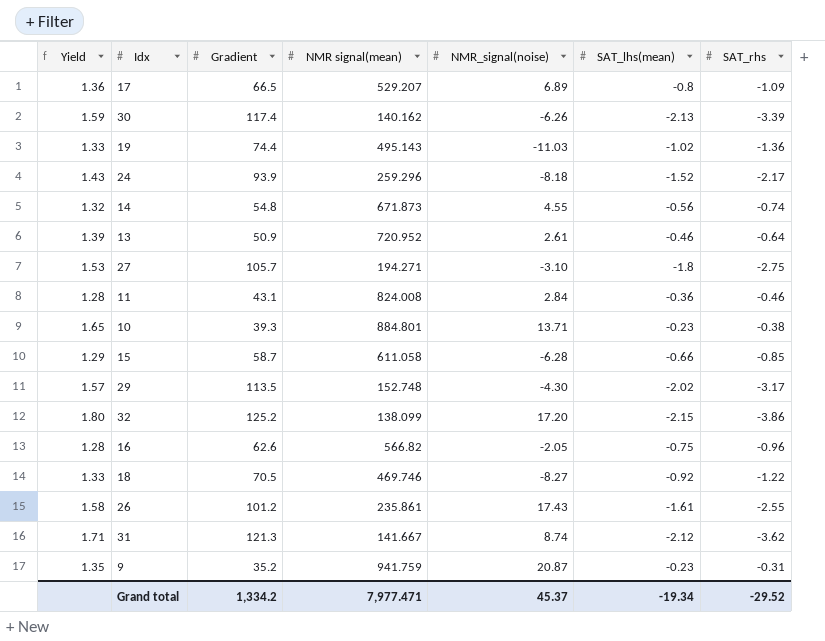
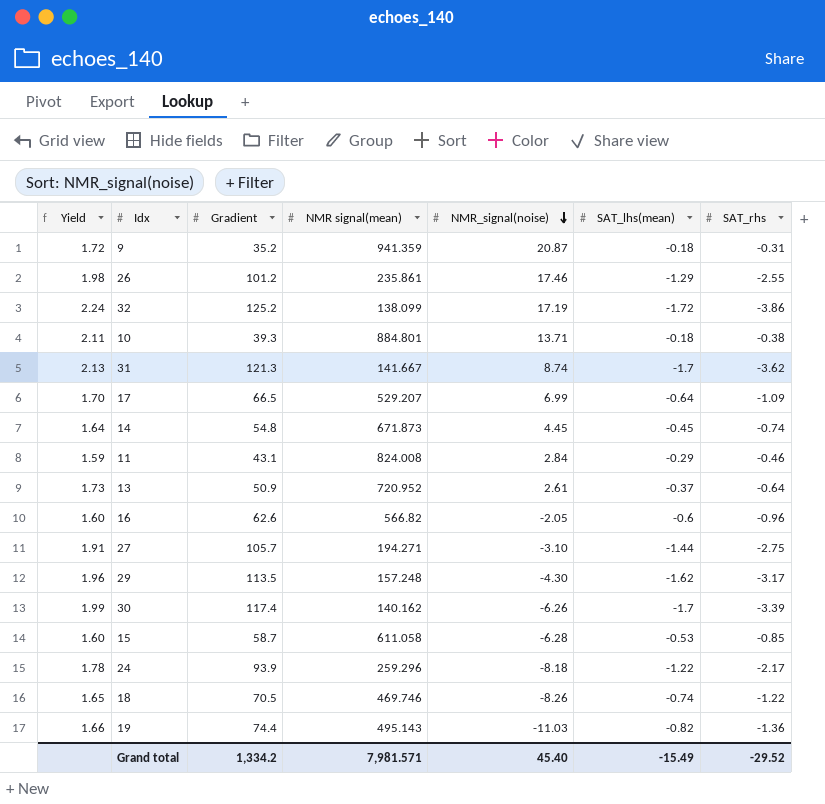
row order: none -> NMR_signal(noise) descending
9 | Yield: 1.35 -> 1.72
9 | NMR signal(mean): 941.759 -> 941.359
9 | SAT_lhs(mean): -0.23 -> -0.18
26 | Yield: 1.58 -> 1.98
26 | NMR_signal(noise): 17.43 -> 17.46
26 | SAT_lhs(mean): -1.61 -> -1.29
32 | Yield: 1.80 -> 2.24
32 | NMR_signal(noise): 17.20 -> 17.19
32 | SAT_lhs(mean): -2.15 -> -1.72
10 | Yield: 1.65 -> 2.11
10 | SAT_lhs(mean): -0.23 -> -0.18
31 | Yield: 1.71 -> 2.13
31 | SAT_lhs(mean): -2.12 -> -1.7
17 | Yield: 1.36 -> 1.70
17 | NMR_signal(noise): 6.89 -> 6.99
17 | SAT_lhs(mean): -0.8 -> -0.64
14 | Yield: 1.32 -> 1.64
14 | NMR_signal(noise): 4.55 -> 4.45
14 | SAT_lhs(mean): -0.56 -> -0.45
11 | Yield: 1.28 -> 1.59
11 | SAT_lhs(mean): -0.36 -> -0.29
13 | Yield: 1.39 -> 1.73
13 | SAT_lhs(mean): -0.46 -> -0.37
16 | Yield: 1.28 -> 1.60
16 | SAT_lhs(mean): -0.75 -> -0.6
27 | Yield: 1.53 -> 1.91
27 | SAT_lhs(mean): -1.8 -> -1.44
29 | Yield: 1.57 -> 1.96
29 | NMR signal(mean): 152.748 -> 157.248
29 | SAT_lhs(mean): -2.02 -> -1.62
30 | Yield: 1.59 -> 1.99
30 | SAT_lhs(mean): -2.13 -> -1.7
15 | Yield: 1.29 -> 1.60
15 | SAT_lhs(mean): -0.66 -> -0.53
24 | Yield: 1.43 -> 1.78
24 | SAT_lhs(mean): -1.52 -> -1.22
18 | Yield: 1.33 -> 1.65
18 | NMR_signal(noise): -8.27 -> -8.26
18 | SAT_lhs(mean): -0.92 -> -0.74
19 | Yield: 1.33 -> 1.66
19 | SAT_lhs(mean): -1.02 -> -0.82
Grand total | NMR signal(mean): 7,977.471 -> 7,981.571
Grand total | NMR_signal(noise): 45.37 -> 45.40
Grand total | SAT_lhs(mean): -19.34 -> -15.49

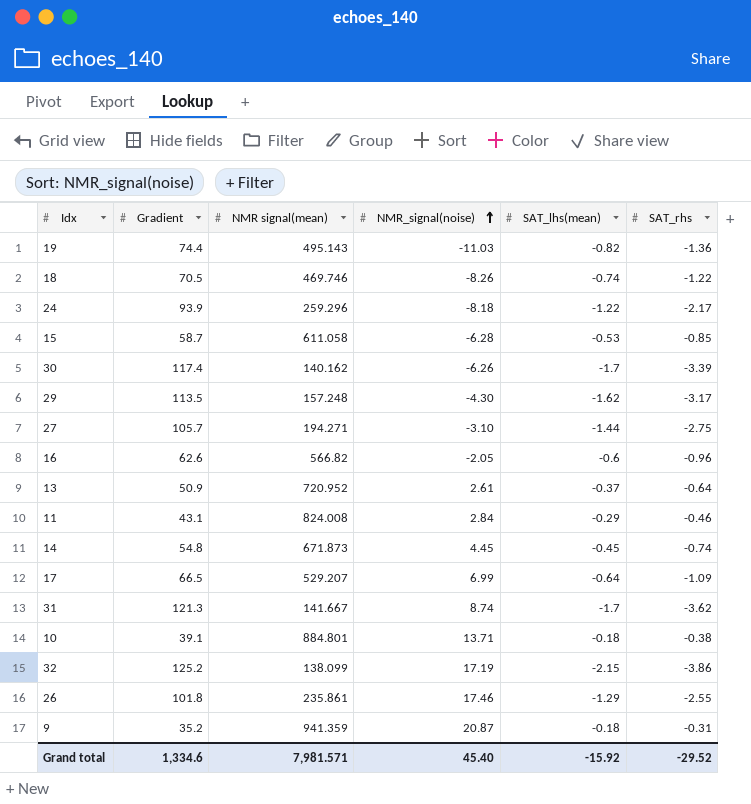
row order: NMR_signal(noise) descending -> NMR_signal(noise) ascending
column Yield | formula: [SAT_rhs] / [SAT_lhs(mean)] -> none
10 | Gradient: 39.3 -> 39.1
32 | SAT_lhs(mean): -1.72 -> -2.15
26 | Gradient: 101.2 -> 101.8
Grand total | Gradient: 1,334.2 -> 1,334.6
Grand total | SAT_lhs(mean): -15.49 -> -15.92

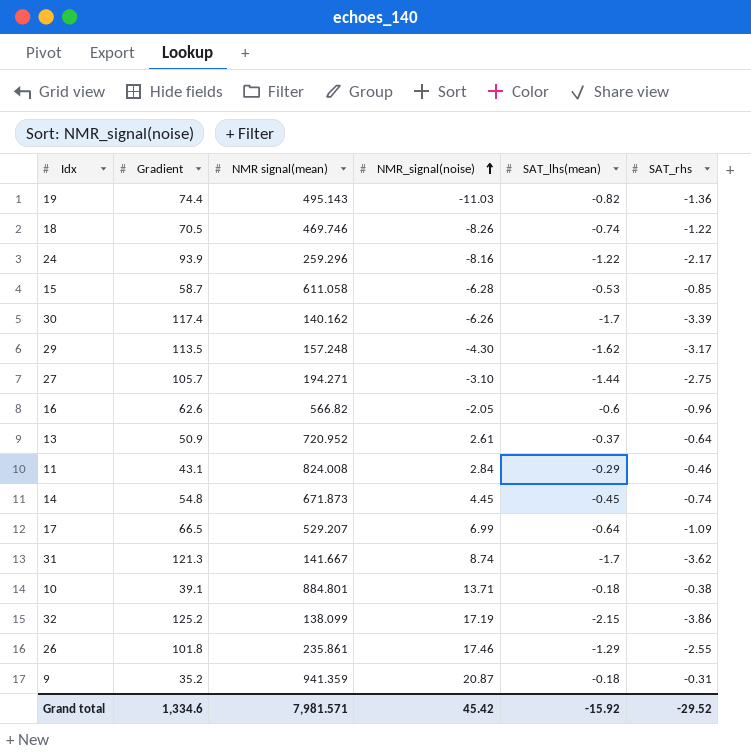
24 | NMR_signal(noise): -8.18 -> -8.16
Grand total | NMR_signal(noise): 45.40 -> 45.42

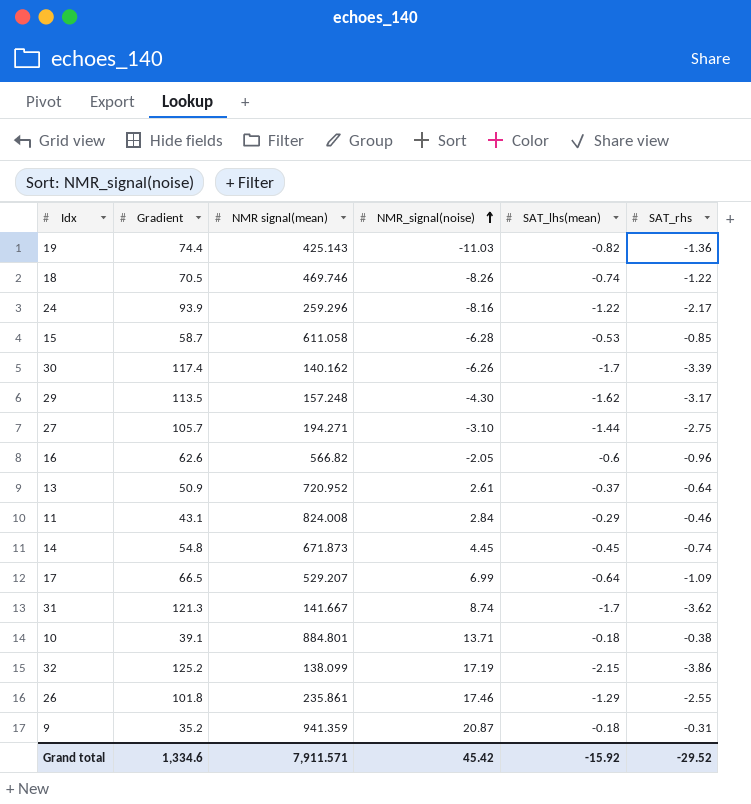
19 | NMR signal(mean): 495.143 -> 425.143
Grand total | NMR signal(mean): 7,981.571 -> 7,911.571

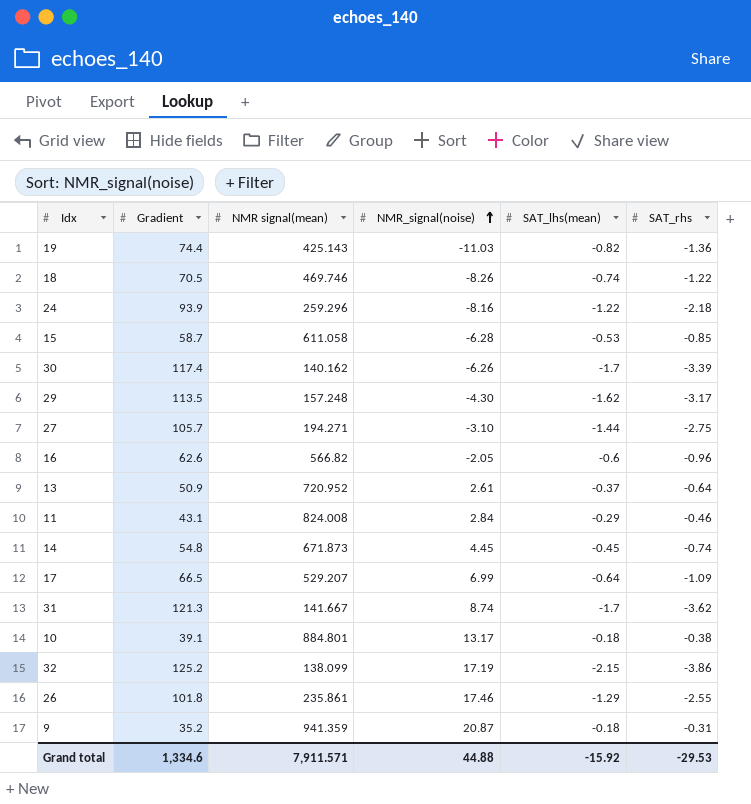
24 | SAT_rhs: -2.17 -> -2.18
10 | NMR_signal(noise): 13.71 -> 13.17
Grand total | NMR_signal(noise): 45.42 -> 44.88
Grand total | SAT_rhs: -29.52 -> -29.53

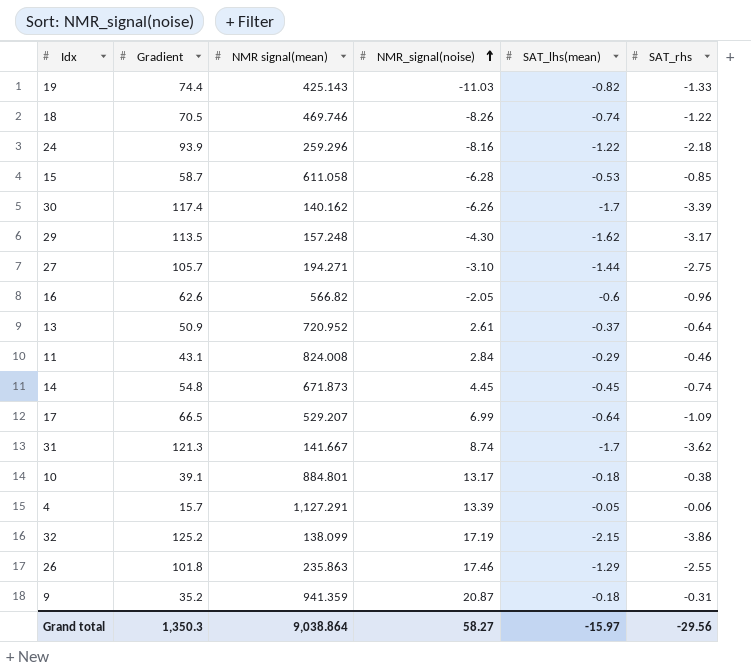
19 | SAT_rhs: -1.36 -> -1.33
row 4: none -> 15.7 | 1,127.291 | 13.39 | -0.05 | -0.06
26 | NMR signal(mean): 235.861 -> 235.863
Grand total | Gradient: 1,334.6 -> 1,350.3
Grand total | NMR signal(mean): 7,911.571 -> 9,038.864
Grand total | NMR_signal(noise): 44.88 -> 58.27
Grand total | SAT_lhs(mean): -15.92 -> -15.97
Grand total | SAT_rhs: -29.53 -> -29.56

